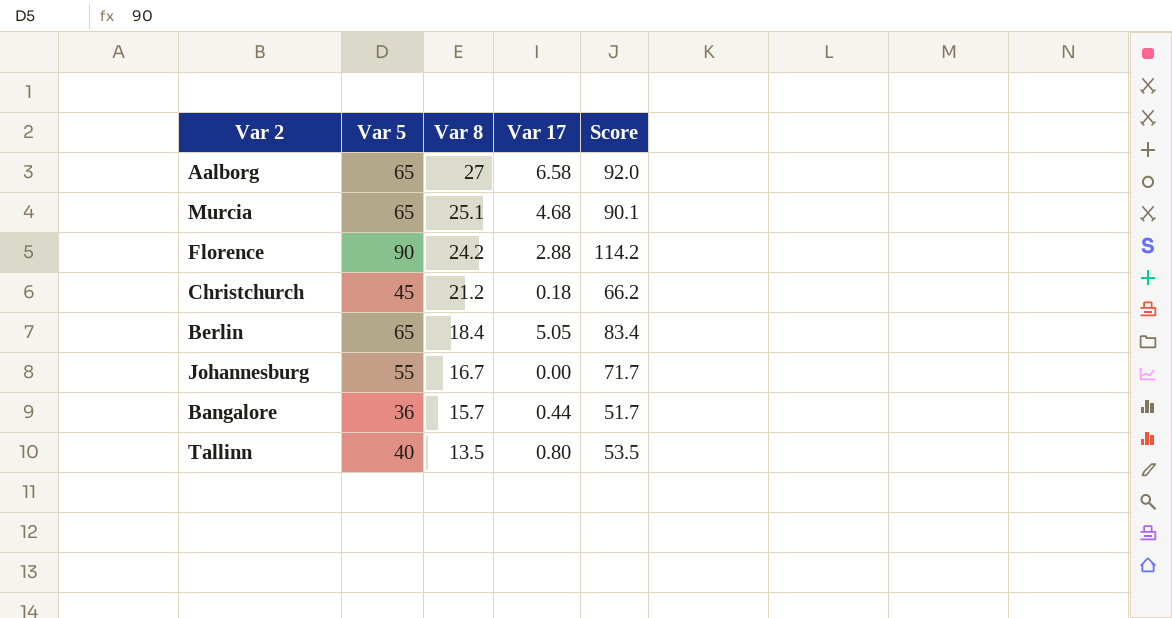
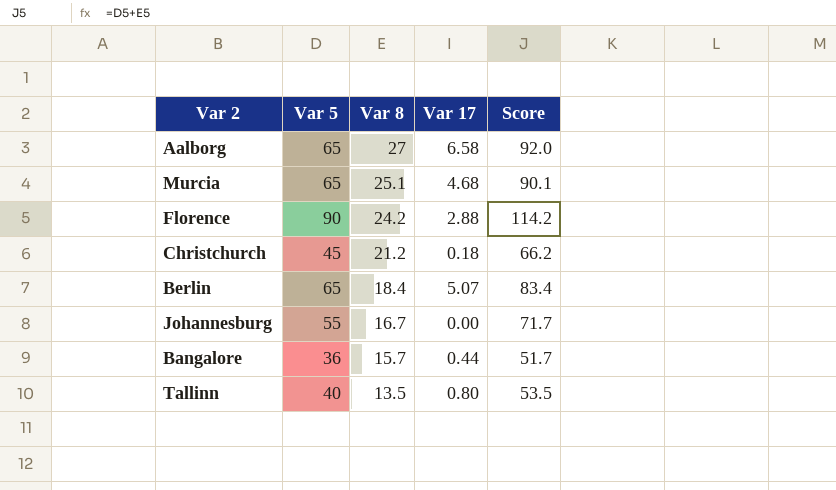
Berlin | Var 17: 5.05 -> 5.07

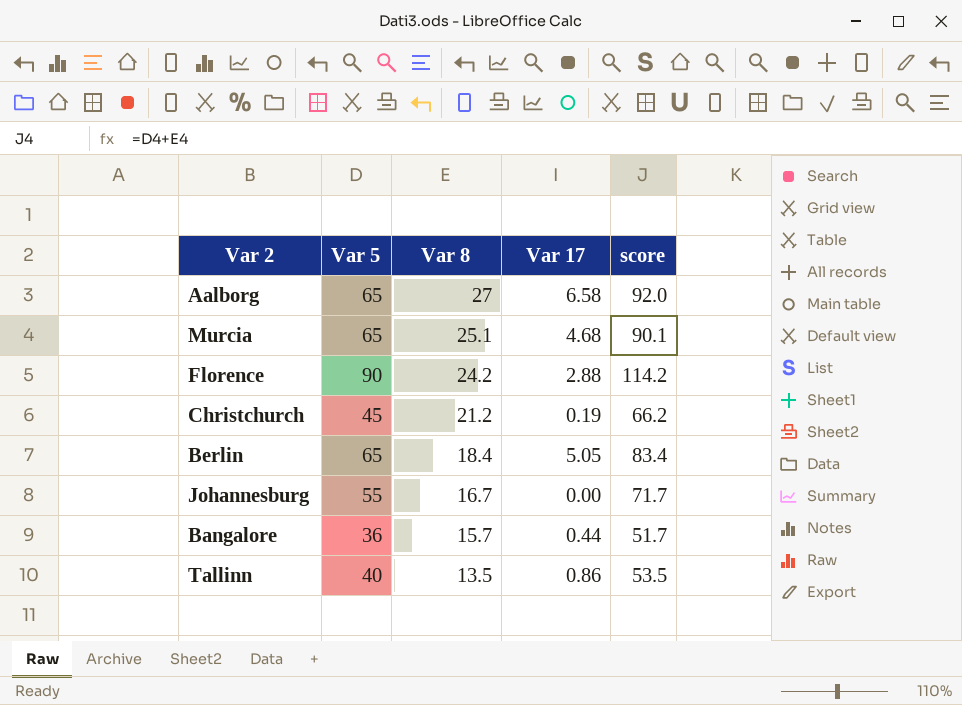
column name: Score -> score
Christchurch | Var 17: 0.18 -> 0.19
Berlin | Var 17: 5.07 -> 5.05
Tallinn | Var 17: 0.80 -> 0.86

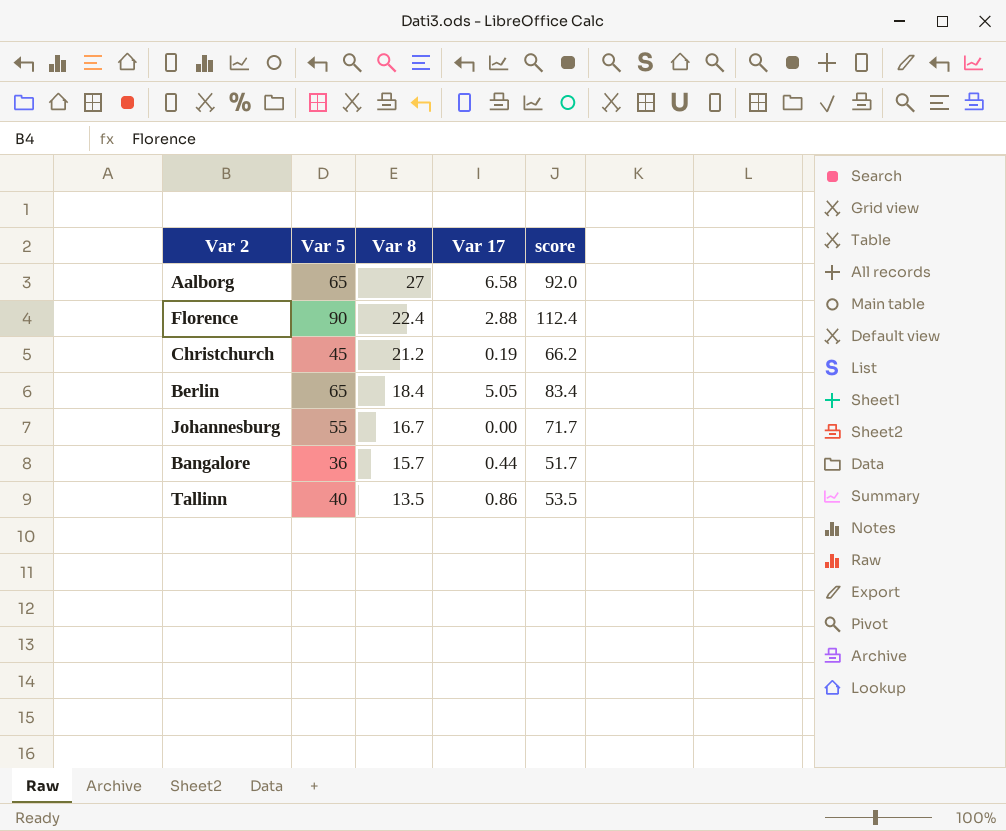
row Murcia: 65 | 25.1 | 4.68 | 90.1 -> none
Florence | Var 8: 24.2 -> 22.4
Florence | score: 114.2 -> 112.4

